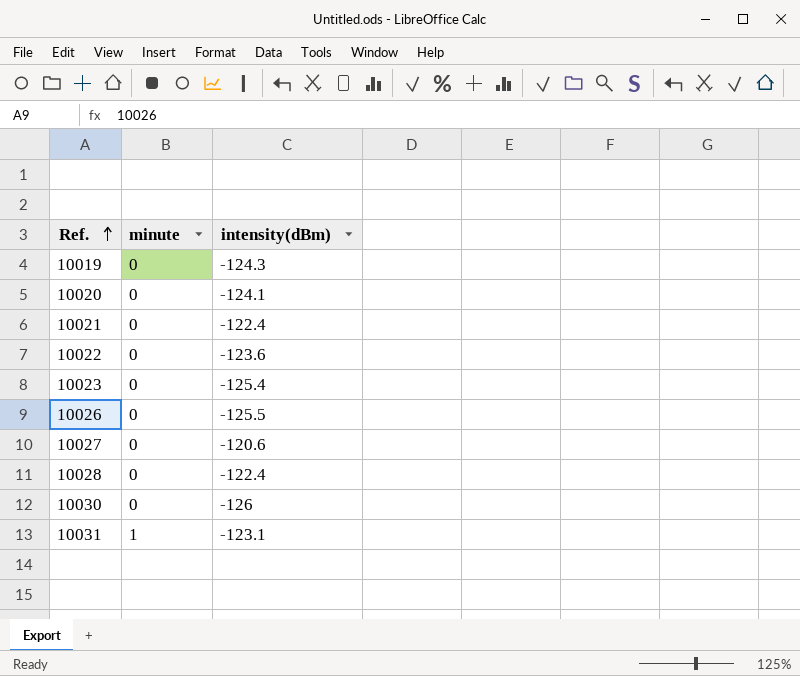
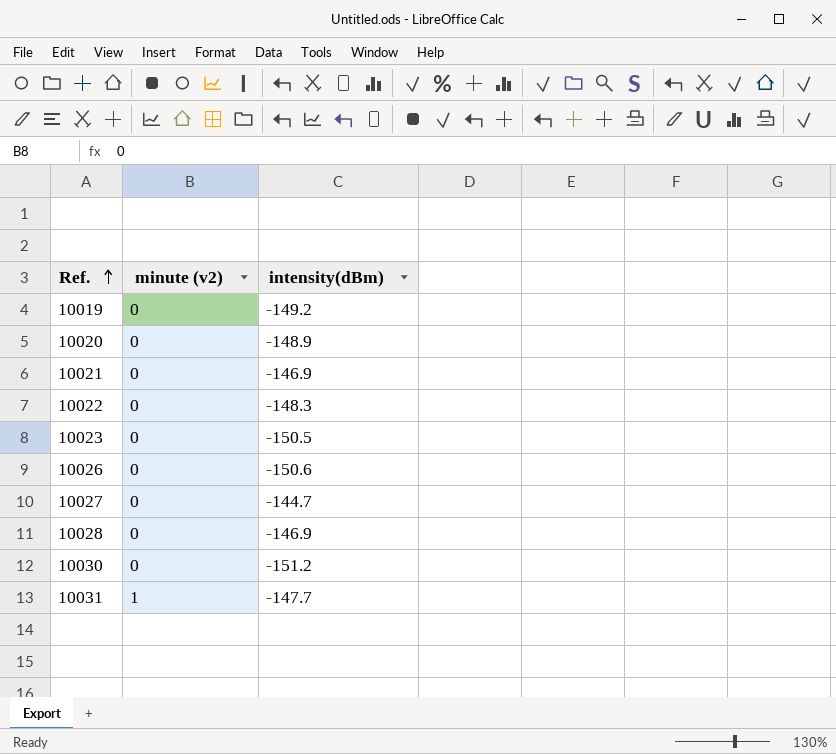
column name: minute -> minute (v2)
10019 | intensity(dBm): -124.3 -> -149.2
10020 | intensity(dBm): -124.1 -> -148.9
10021 | intensity(dBm): -122.4 -> -146.9
10022 | intensity(dBm): -123.6 -> -148.3
10023 | intensity(dBm): -125.4 -> -150.5
10026 | intensity(dBm): -125.5 -> -150.6
10027 | intensity(dBm): -120.6 -> -144.7
10028 | intensity(dBm): -122.4 -> -146.9
10030 | intensity(dBm): -126 -> -151.2
10031 | intensity(dBm): -123.1 -> -147.7

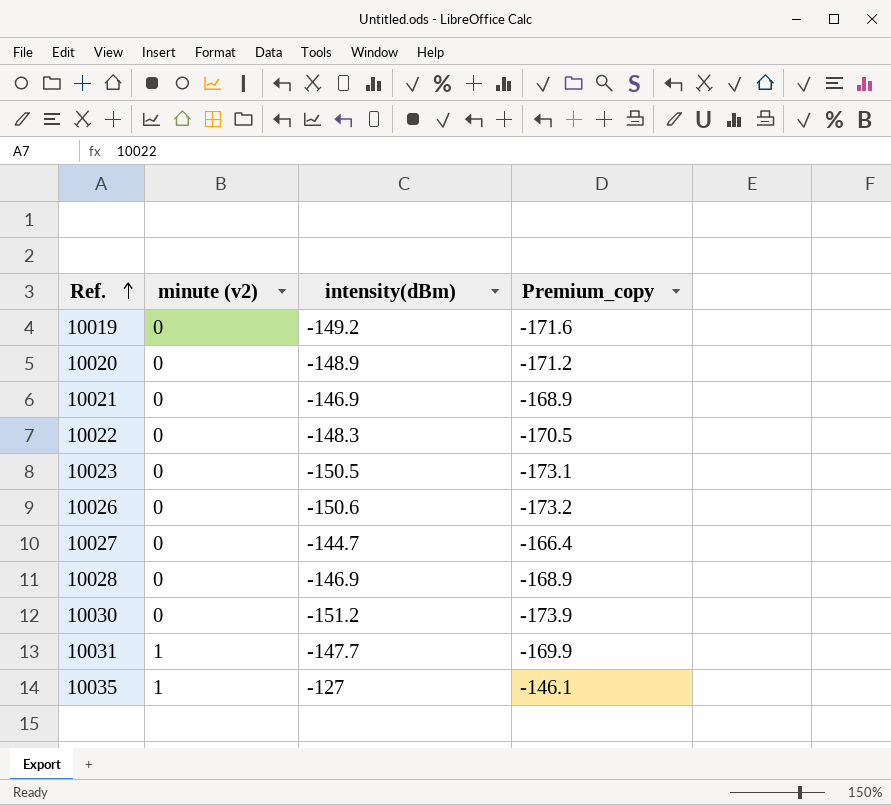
column Premium_copy | formula: none -> [intensity(dBm)] * 1.15
row 10035: none -> 1 | -127 | -146.1

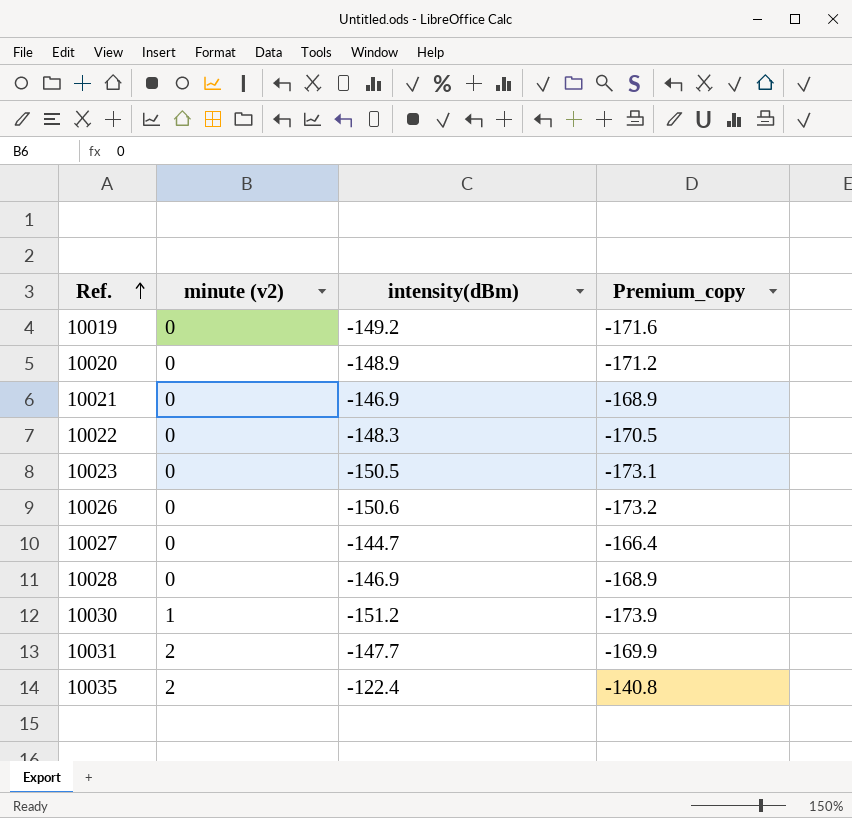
10030 | minute (v2): 0 -> 1
10031 | minute (v2): 1 -> 2
10035 | minute (v2): 1 -> 2
10035 | intensity(dBm): -127 -> -122.4
10035 | Premium_copy: -146.1 -> -140.8

